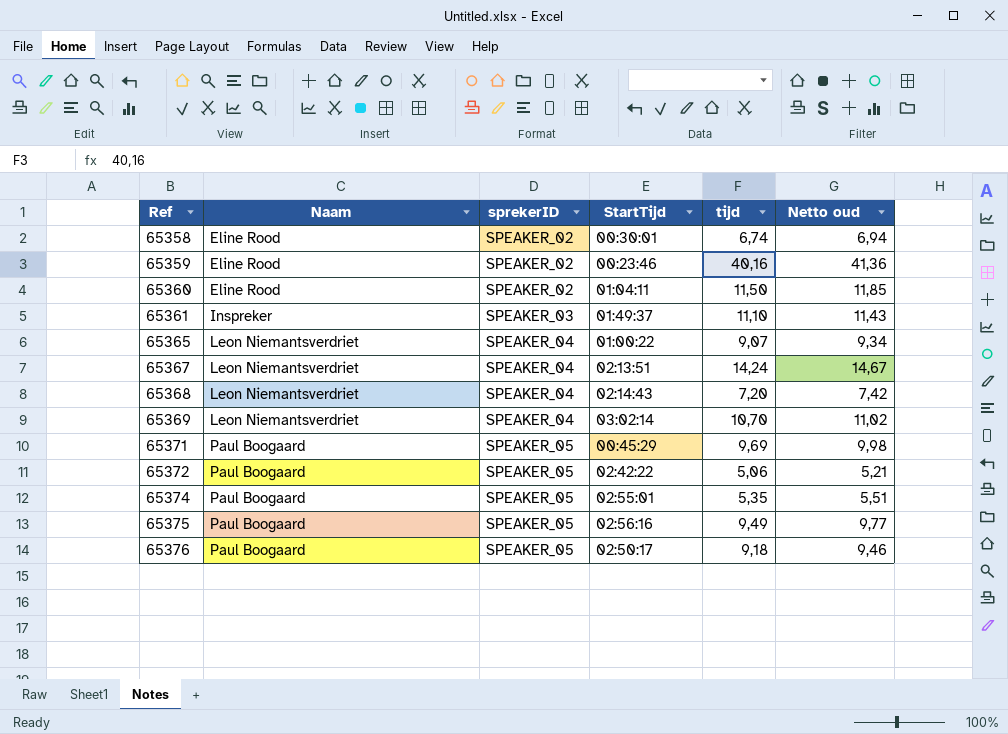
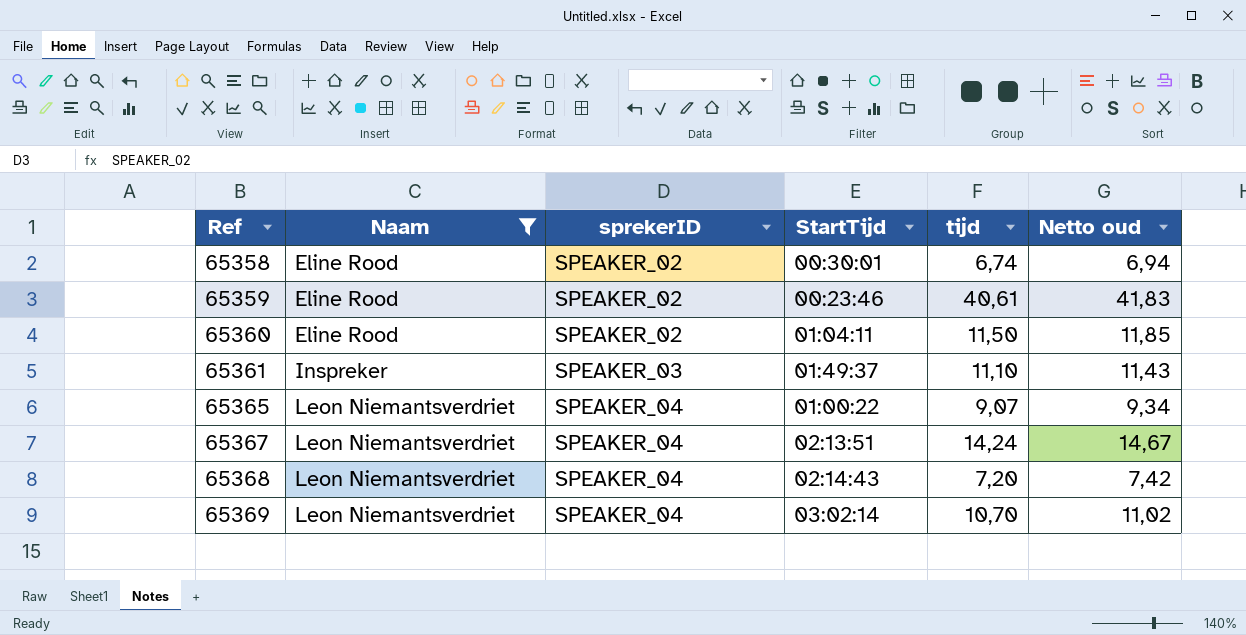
filter: none -> Naam != Paul Boogaard
65359 | tijd: 40,16 -> 40,61
65359 | Netto oud: 41,36 -> 41,83

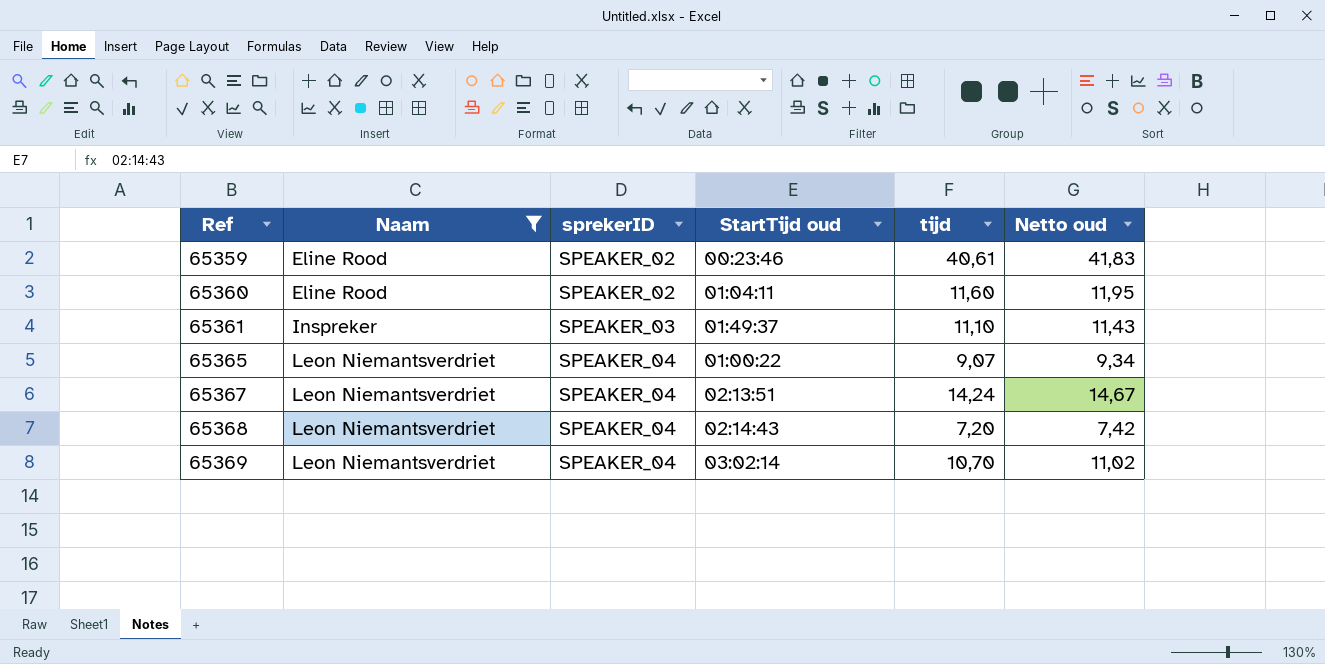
column name: StartTijd -> StartTijd oud
row 65358: Eline Rood | SPEAKER_02 | 00:30:01 | 6,74 | 6,94 -> none
65360 | tijd: 11,50 -> 11,60
65360 | Netto oud: 11,85 -> 11,95

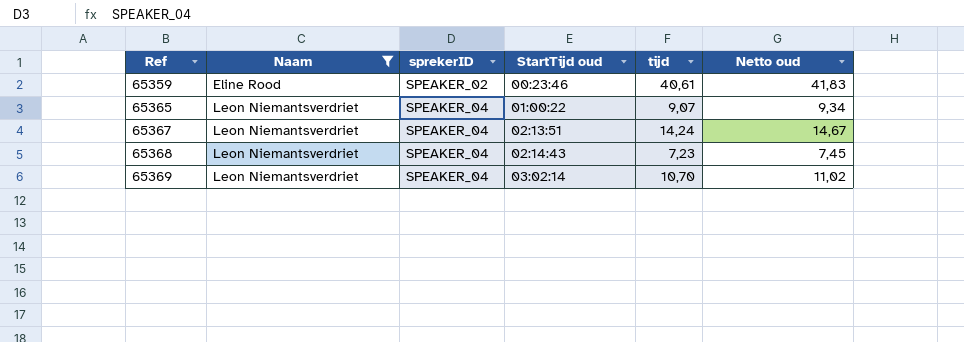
row 65360: Eline Rood | SPEAKER_02 | 01:04:11 | 11,60 | 11,95 -> none
row 65361: Inspreker | SPEAKER_03 | 01:49:37 | 11,10 | 11,43 -> none
65368 | tijd: 7,20 -> 7,23
65368 | Netto oud: 7,42 -> 7,45

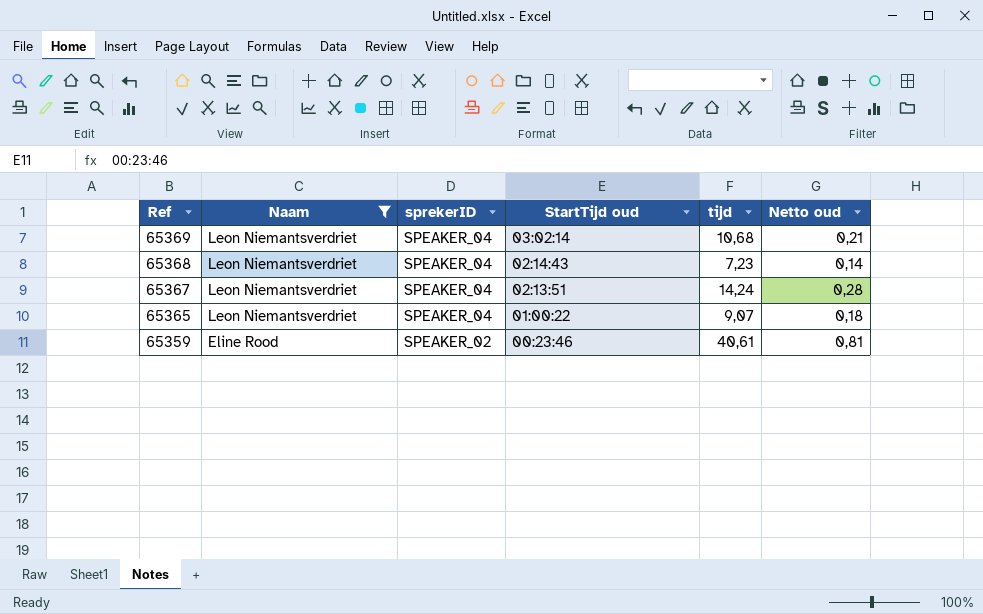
row order: Ref ascending -> Ref descending
column Netto oud | formula: [tijd] * 1,03 -> [tijd] * 0,02
65369 | tijd: 10,70 -> 10,68

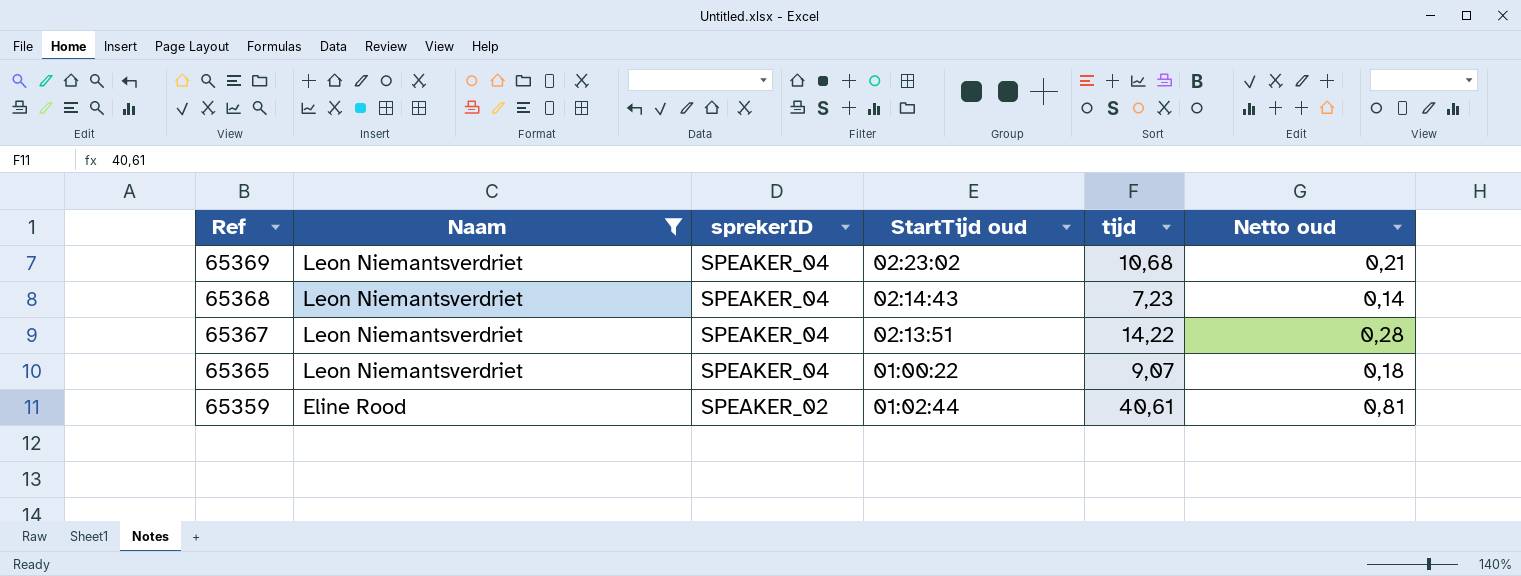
65369 | StartTijd oud: 03:02:14 -> 02:23:02
65367 | tijd: 14,24 -> 14,22
65359 | StartTijd oud: 00:23:46 -> 01:02:44

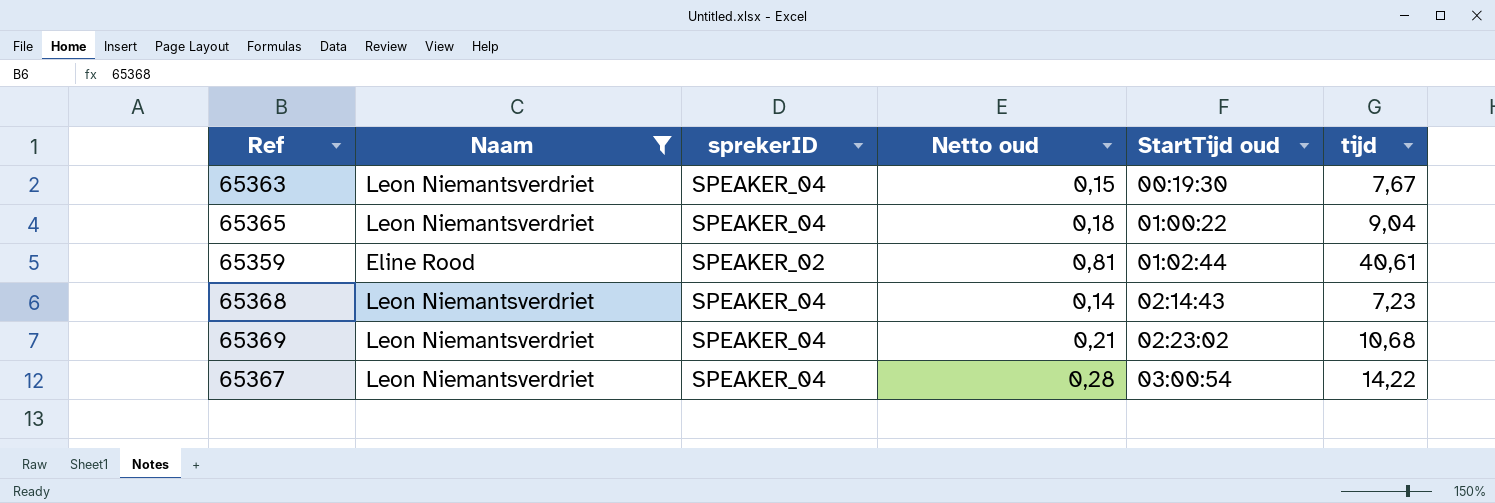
row order: Ref descending -> StartTijd oud ascending
column Netto oud | position: 6 -> 4
row 65363: none -> Leon Niemantsverdriet | SPEAKER_04 | 0,15 | 00:19:30 | 7,67
65365 | tijd: 9,07 -> 9,04
65367 | StartTijd oud: 02:13:51 -> 03:00:54

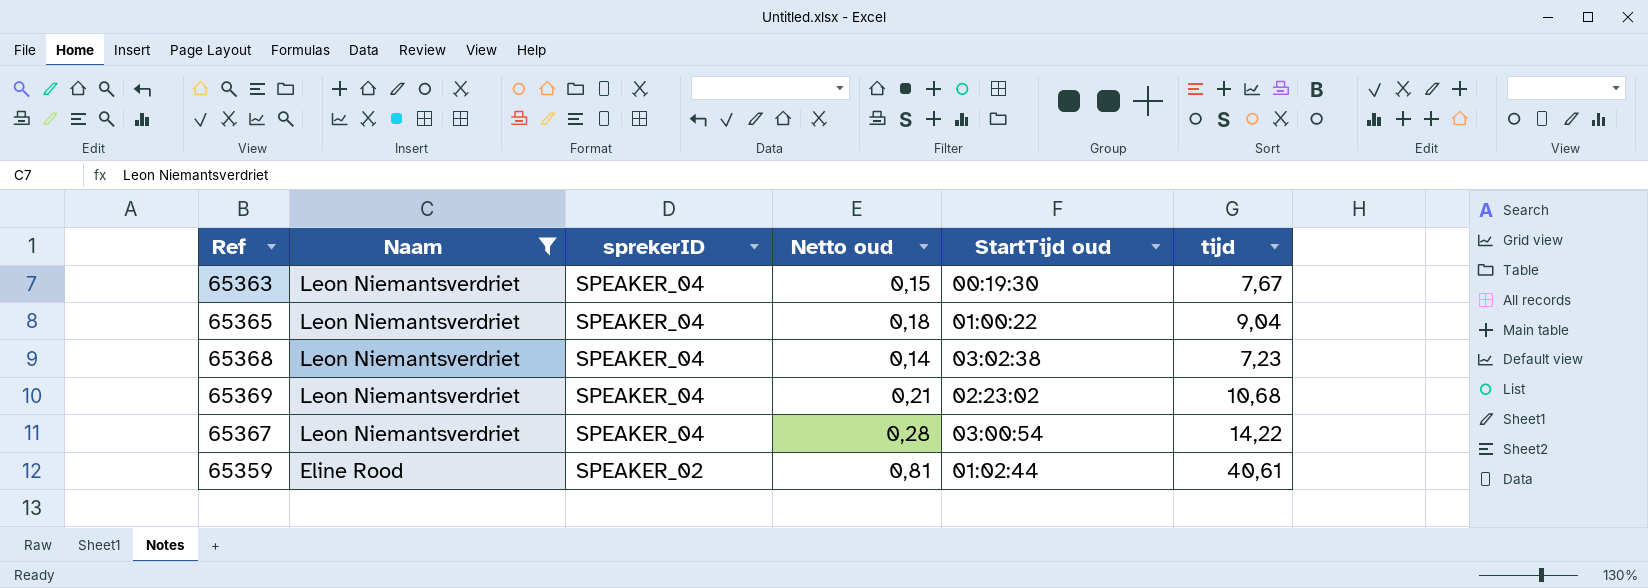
row order: StartTijd oud ascending -> Naam descending
65368 | StartTijd oud: 02:14:43 -> 03:02:38

